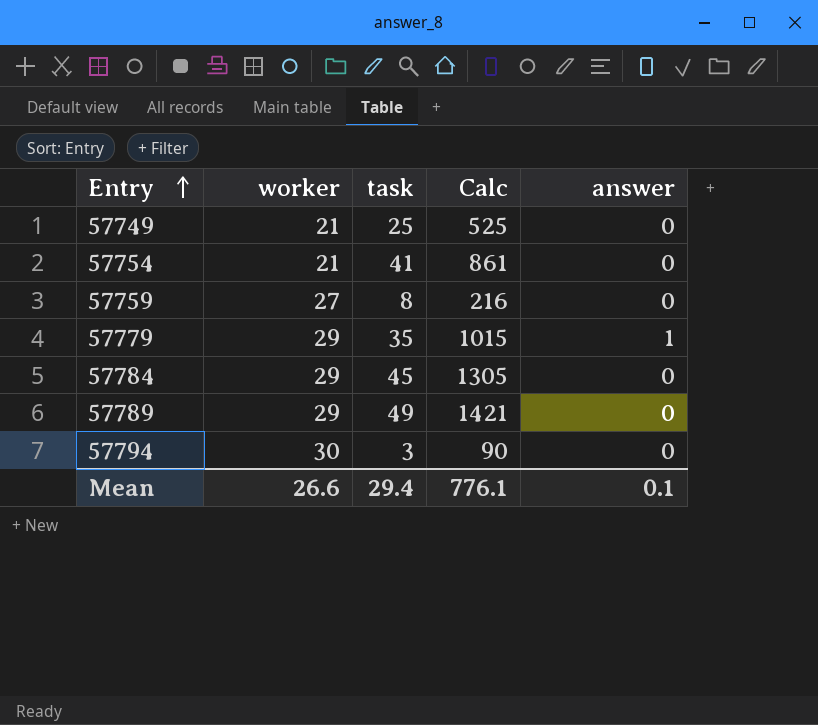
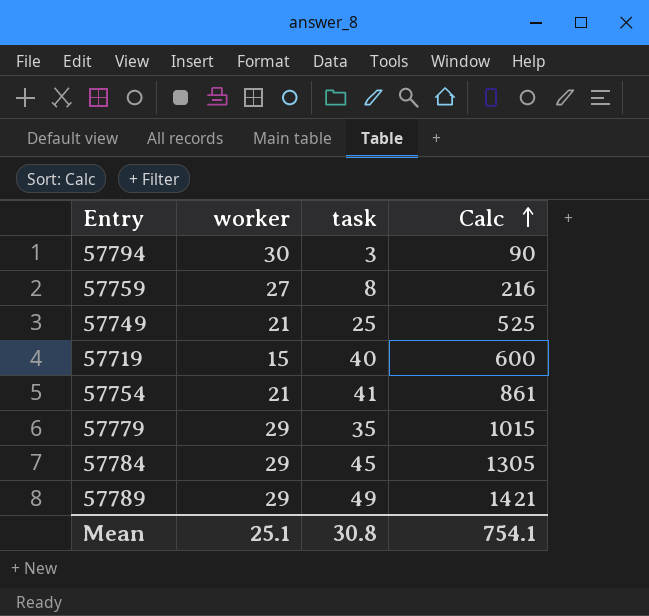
row order: Entry ascending -> Calc ascending
column answer | position: 5 -> none
row 57719: none -> 15 | 40 | 600
Mean | worker: 26.6 -> 25.1
Mean | task: 29.4 -> 30.8
Mean | Calc: 776.1 -> 754.1

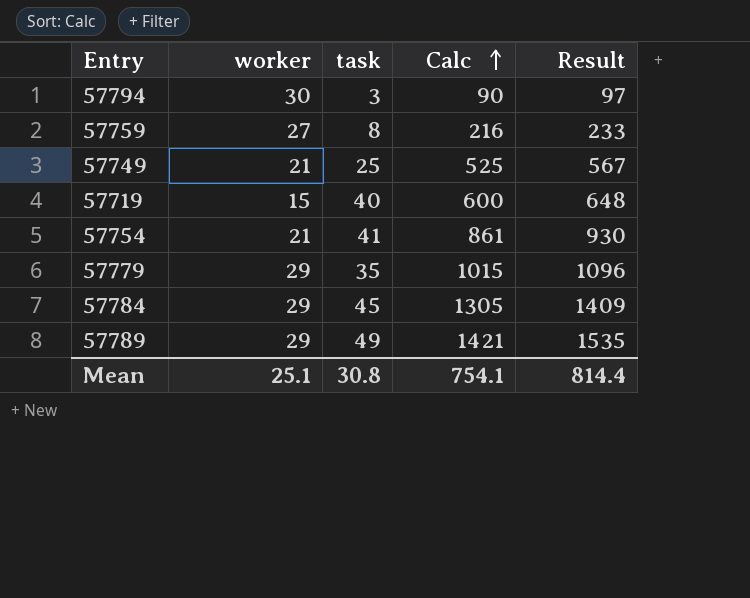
column Result | formula: none -> [Calc] * 1.08

